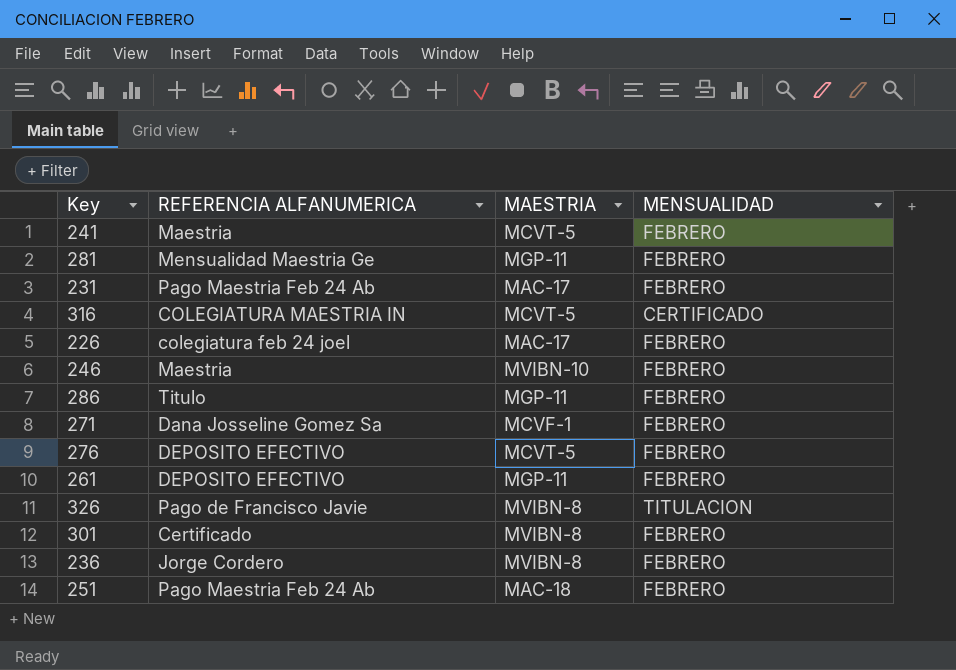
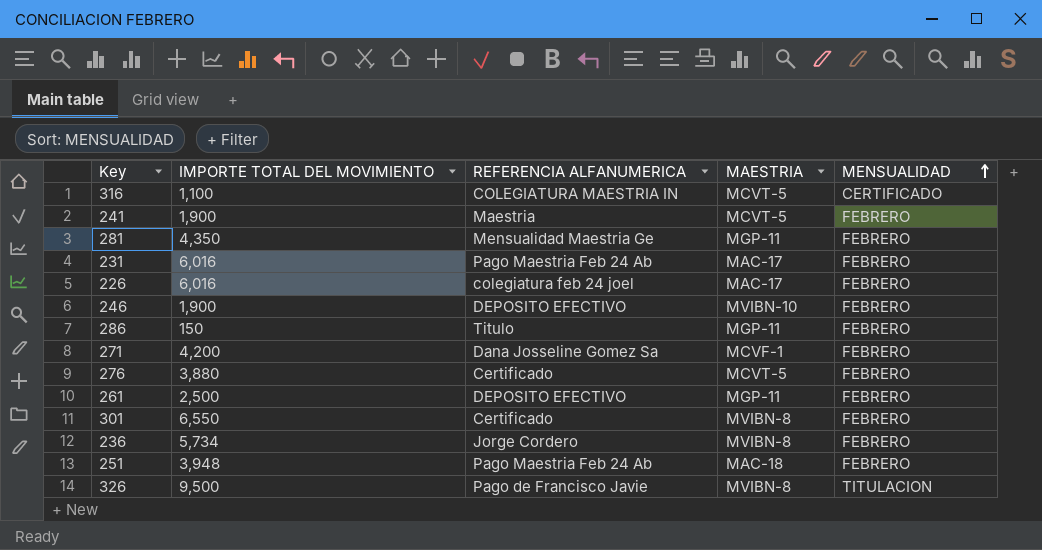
row order: none -> MENSUALIDAD ascending
column IMPORTE TOTAL DEL MOVIMIENTO | position: none -> 2
246 | REFERENCIA ALFANUMERICA: Maestria -> DEPOSITO EFECTIVO
276 | REFERENCIA ALFANUMERICA: DEPOSITO EFECTIVO -> Certificado

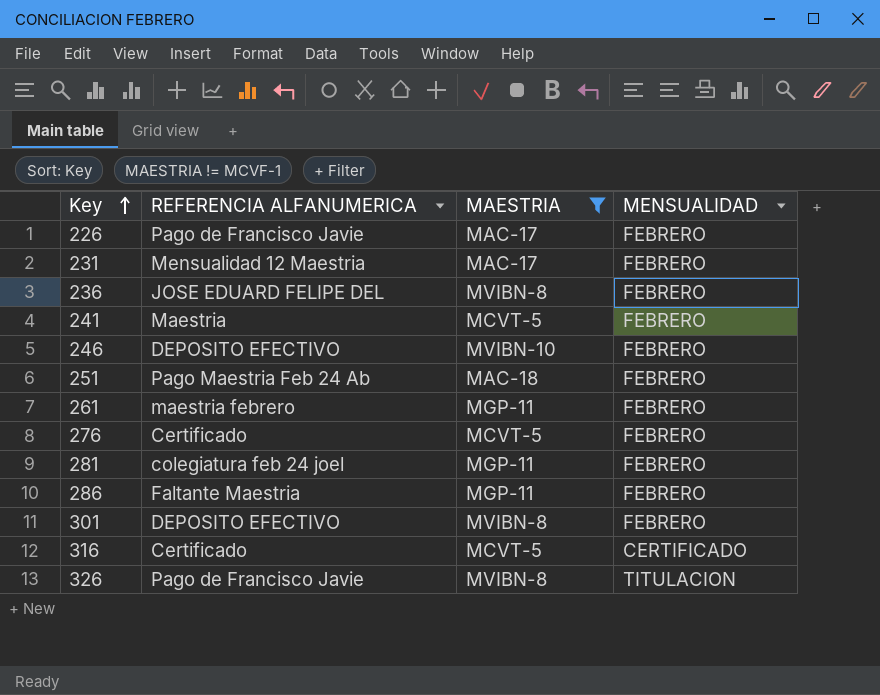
filter: none -> MAESTRIA != MCVF-1
row order: MENSUALIDAD ascending -> Key ascending
column IMPORTE TOTAL DEL MOVIMIENTO | position: 2 -> none
226 | REFERENCIA ALFANUMERICA: colegiatura feb 24 joel -> Pago de Francisco Javie
231 | REFERENCIA ALFANUMERICA: Pago Maestria Feb 24 Ab -> Mensualidad 12 Maestria
236 | REFERENCIA ALFANUMERICA: Jorge Cordero -> JOSE EDUARD FELIPE DEL
261 | REFERENCIA ALFANUMERICA: DEPOSITO EFECTIVO -> maestria febrero
281 | REFERENCIA ALFANUMERICA: Mensualidad Maestria Ge -> colegiatura feb 24 joel
286 | REFERENCIA ALFANUMERICA: Titulo -> Faltante Maestria
301 | REFERENCIA ALFANUMERICA: Certificado -> DEPOSITO EFECTIVO
316 | REFERENCIA ALFANUMERICA: COLEGIATURA MAESTRIA IN -> Certificado

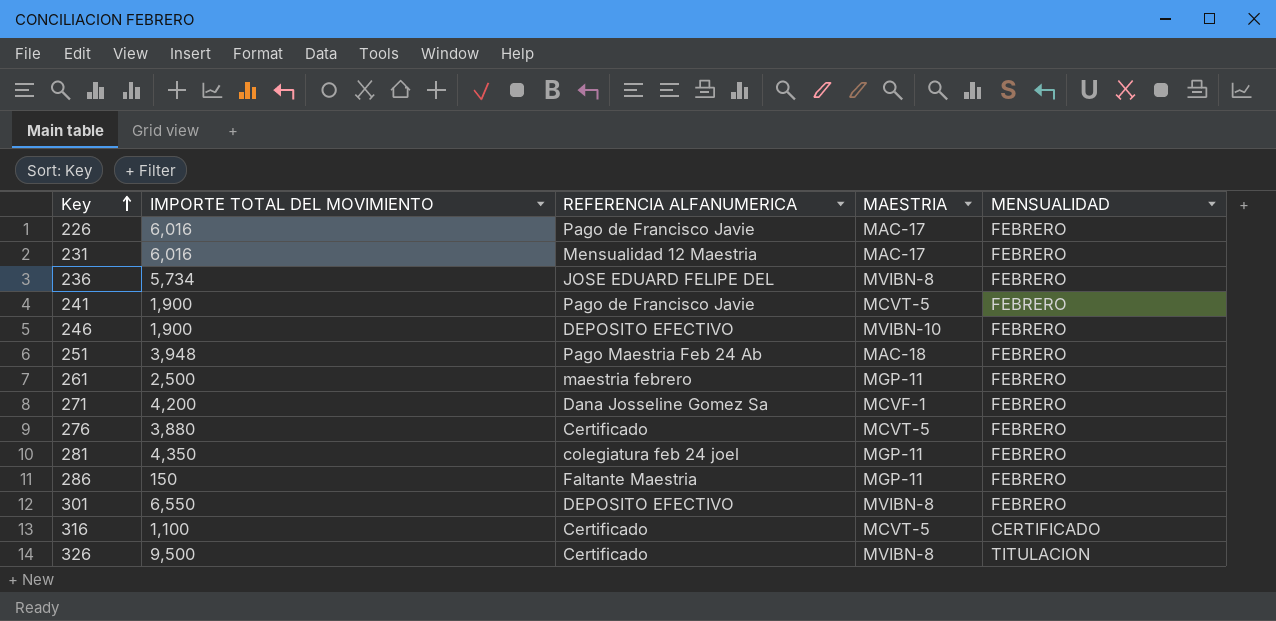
filter: MAESTRIA != MCVF-1 -> none
column IMPORTE TOTAL DEL MOVIMIENTO | position: none -> 2
241 | REFERENCIA ALFANUMERICA: Maestria -> Pago de Francisco Javie
326 | REFERENCIA ALFANUMERICA: Pago de Francisco Javie -> Certificado

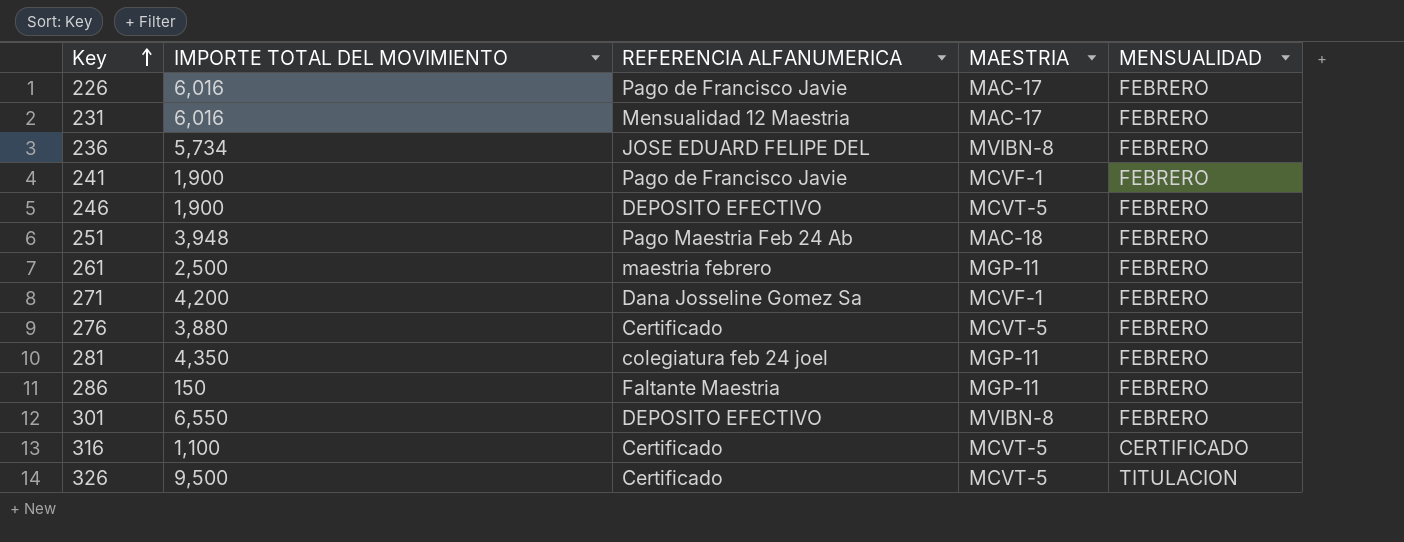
241 | MAESTRIA: MCVT-5 -> MCVF-1
246 | MAESTRIA: MVIBN-10 -> MCVT-5
326 | MAESTRIA: MVIBN-8 -> MCVT-5

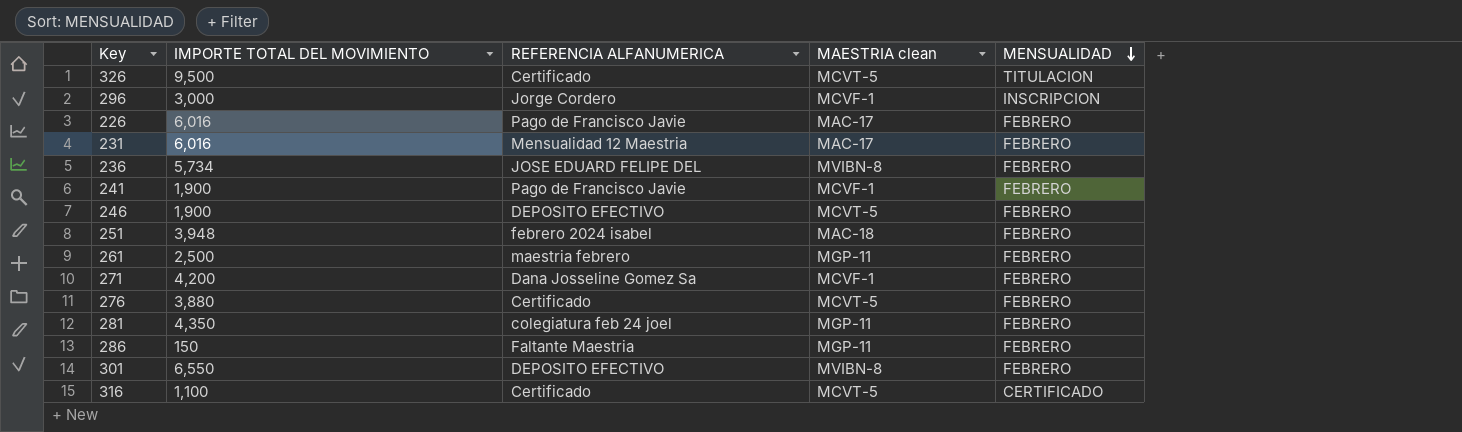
row order: Key ascending -> MENSUALIDAD descending
column name: MAESTRIA -> MAESTRIA clean
row 296: none -> 3,000 | Jorge Cordero | MCVF-1 | INSCRIPCION
251 | REFERENCIA ALFANUMERICA: Pago Maestria Feb 24 Ab -> febrero 2024 isabel

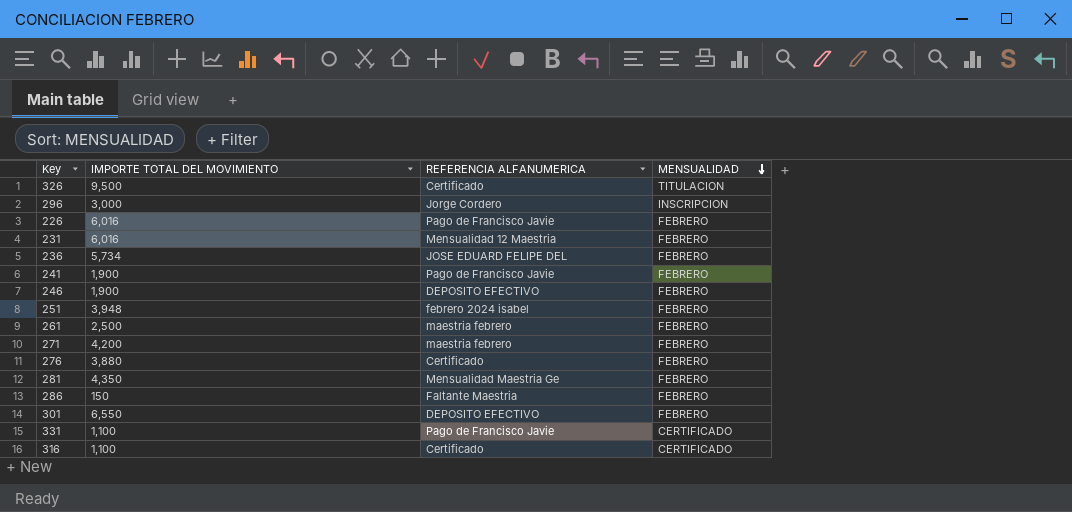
column MAESTRIA clean | position: 4 -> none
271 | REFERENCIA ALFANUMERICA: Dana Josseline Gomez Sa -> maestria febrero
281 | REFERENCIA ALFANUMERICA: colegiatura feb 24 joel -> Mensualidad Maestria Ge
row 331: none -> 1,100 | Pago de Francisco Javie | CERTIFICADO

